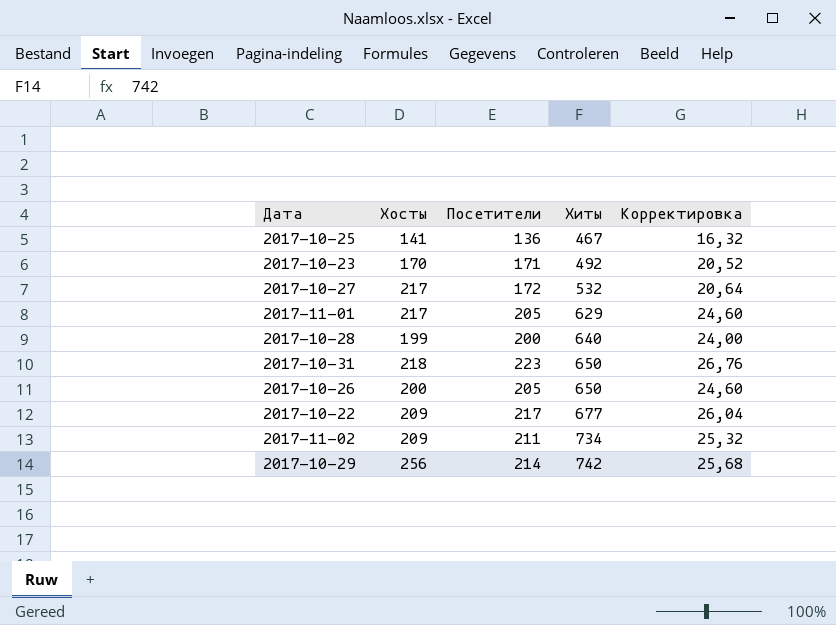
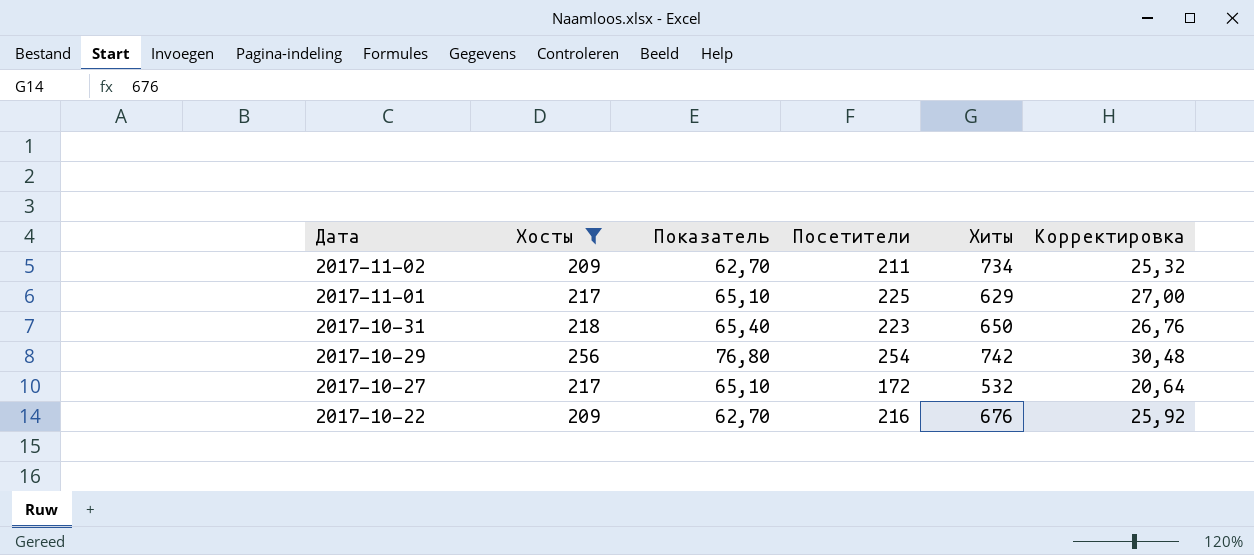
filter: none -> Хосты >= 209
row order: Хиты ascending -> Дата descending
column Показатель | formula: none -> [Хосты] * 0,3
2017-11-01 | Посетители: 205 -> 225
2017-11-01 | Корректировка: 24,60 -> 27,00
2017-10-29 | Посетители: 214 -> 254
2017-10-29 | Корректировка: 25,68 -> 30,48
2017-10-22 | Посетители: 217 -> 216
2017-10-22 | Хиты: 677 -> 676
2017-10-22 | Корректировка: 26,04 -> 25,92

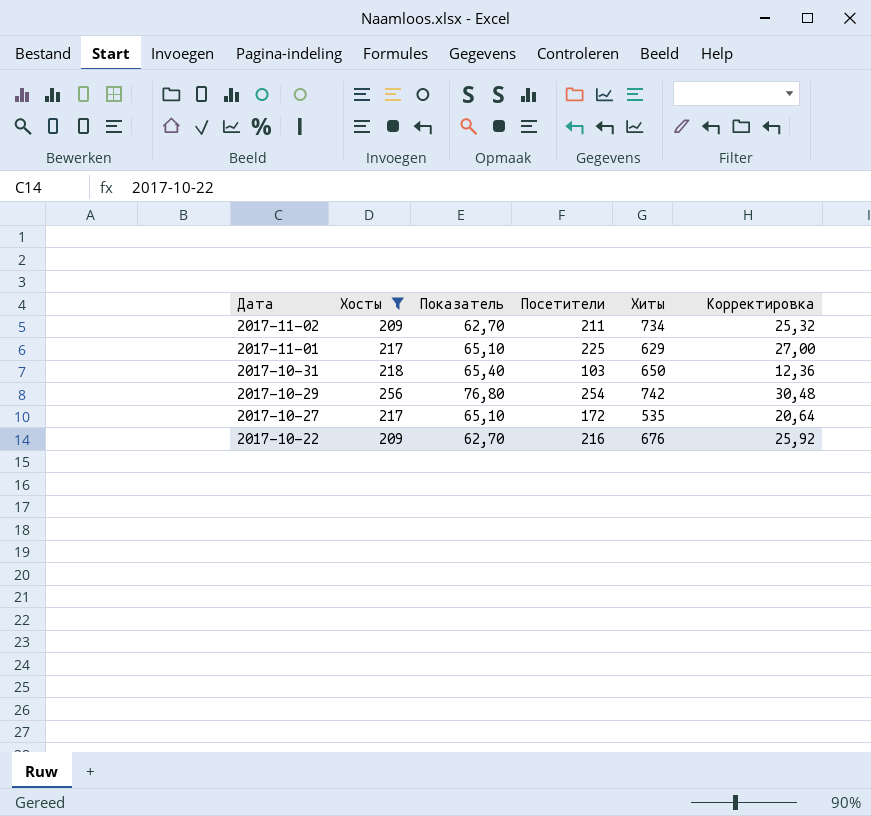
2017-10-31 | Посетители: 223 -> 103
2017-10-31 | Корректировка: 26,76 -> 12,36
2017-10-27 | Хиты: 532 -> 535

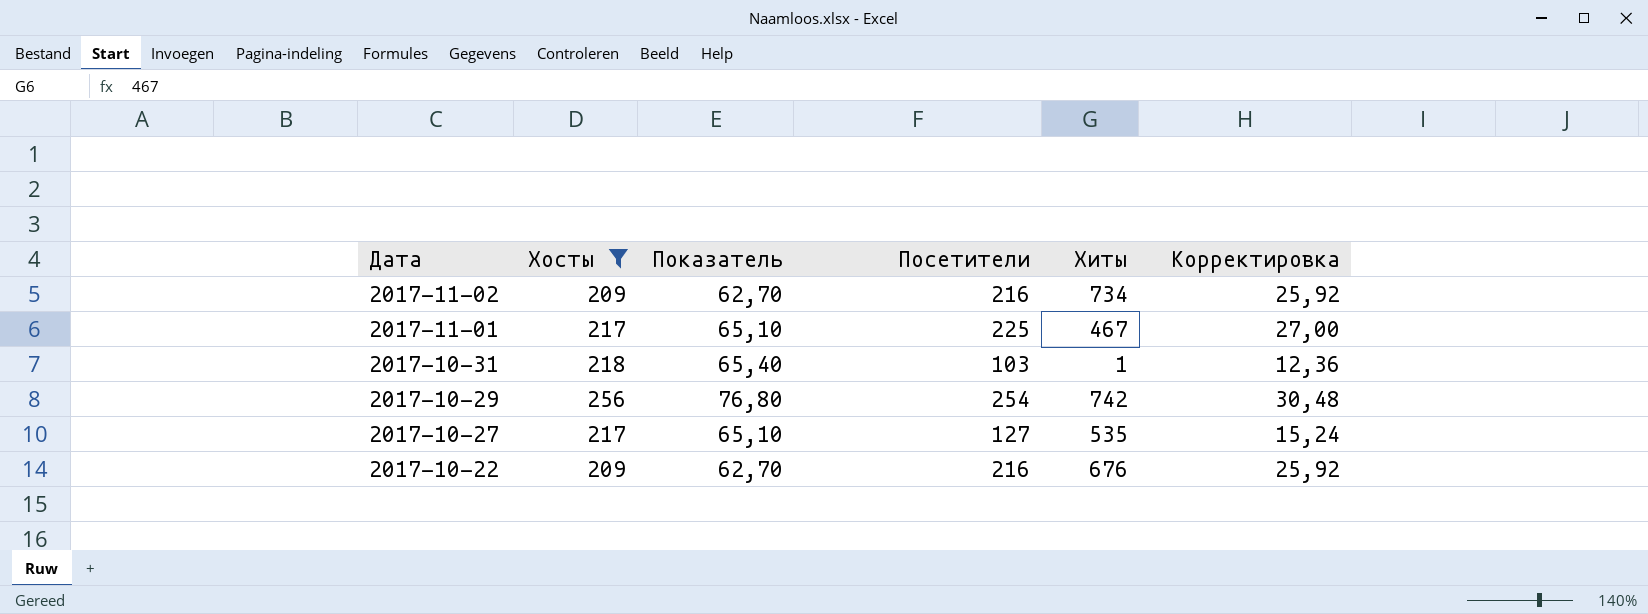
2017-11-02 | Посетители: 211 -> 216
2017-11-02 | Корректировка: 25,32 -> 25,92
2017-11-01 | Хиты: 629 -> 467
2017-10-31 | Хиты: 650 -> 1
2017-10-27 | Посетители: 172 -> 127
2017-10-27 | Корректировка: 20,64 -> 15,24

